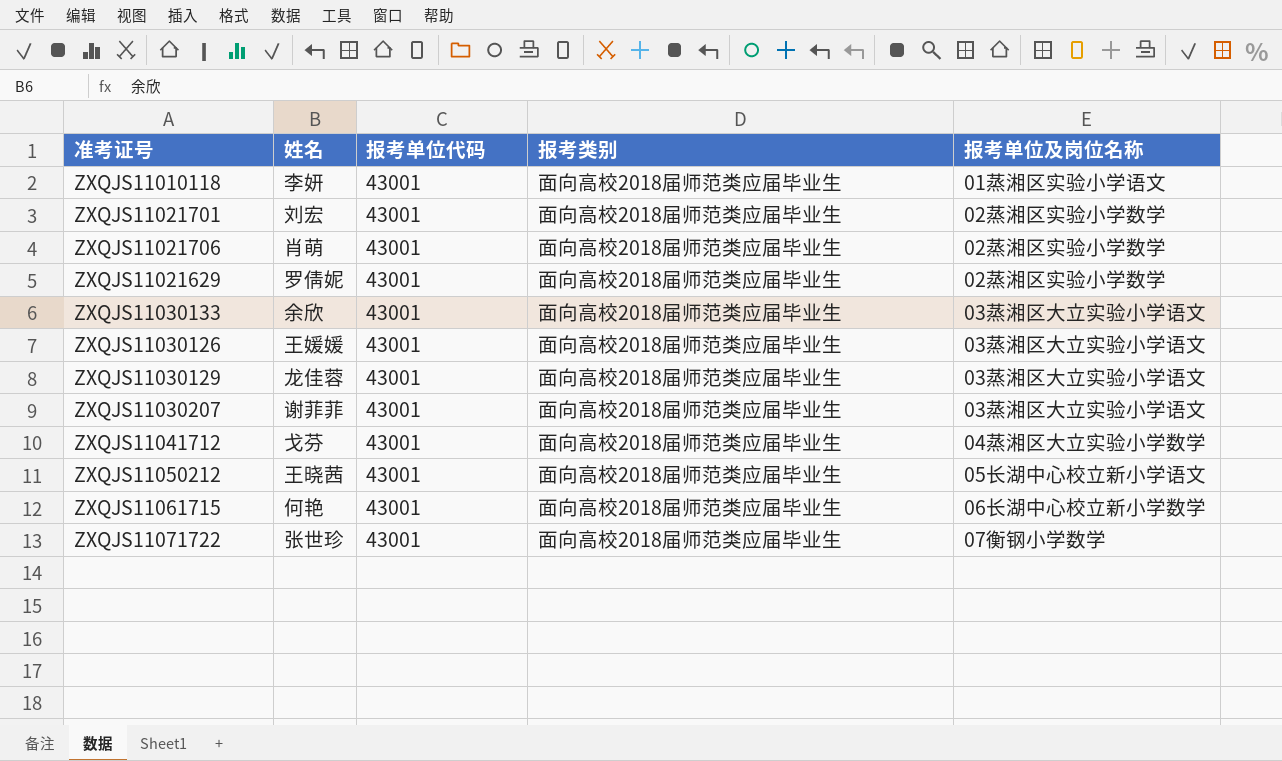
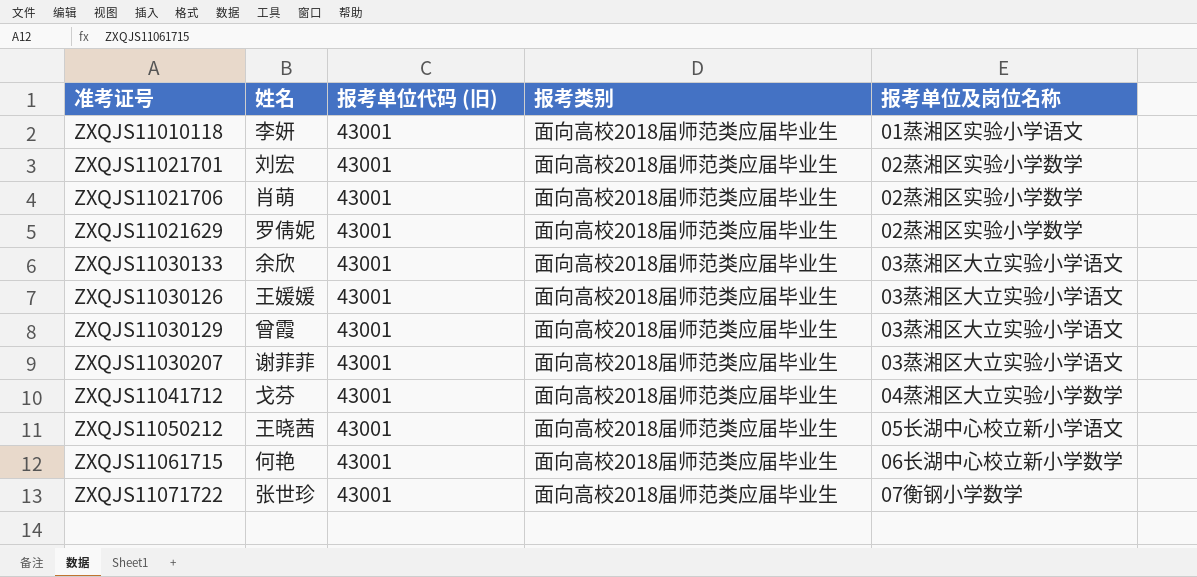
column name: 报考单位代码 -> 报考单位代码 (旧)
ZXQJS11030129 | 姓名: 龙佳蓉 -> 曾霞

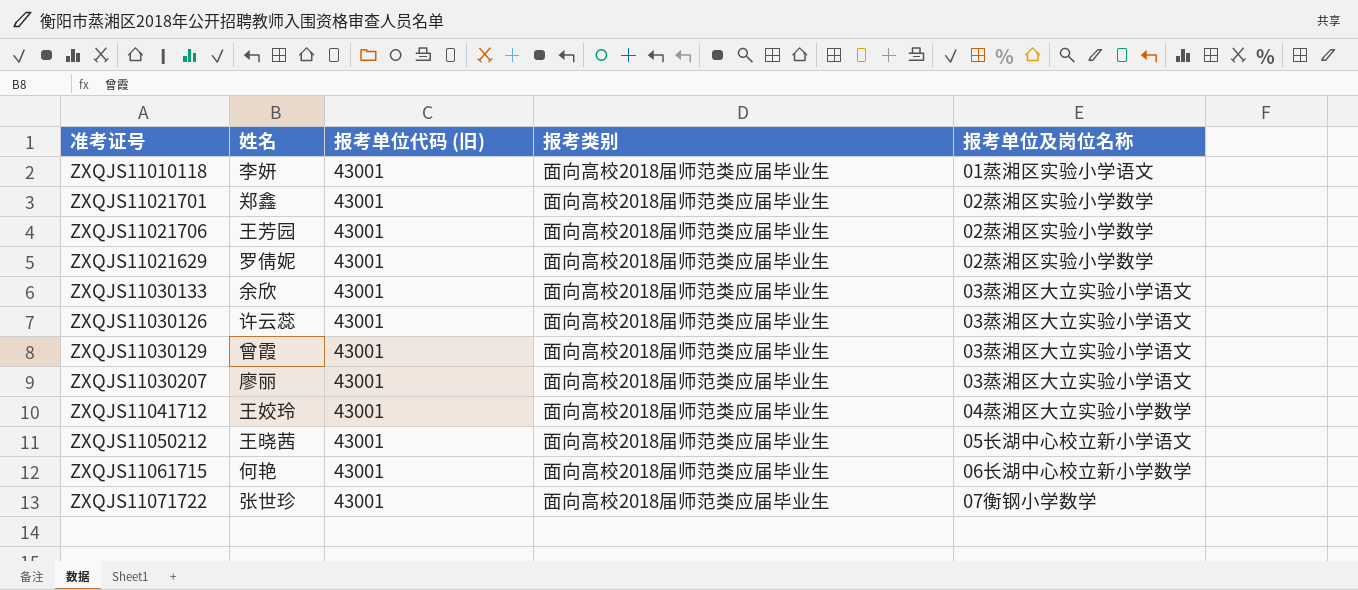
ZXQJS11021701 | 姓名: 刘宏 -> 郑鑫
ZXQJS11021706 | 姓名: 肖萌 -> 王芳园
ZXQJS11030126 | 姓名: 王媛媛 -> 许云蕊
ZXQJS11030207 | 姓名: 谢菲菲 -> 廖丽
ZXQJS11041712 | 姓名: 戈芬 -> 王姣玲

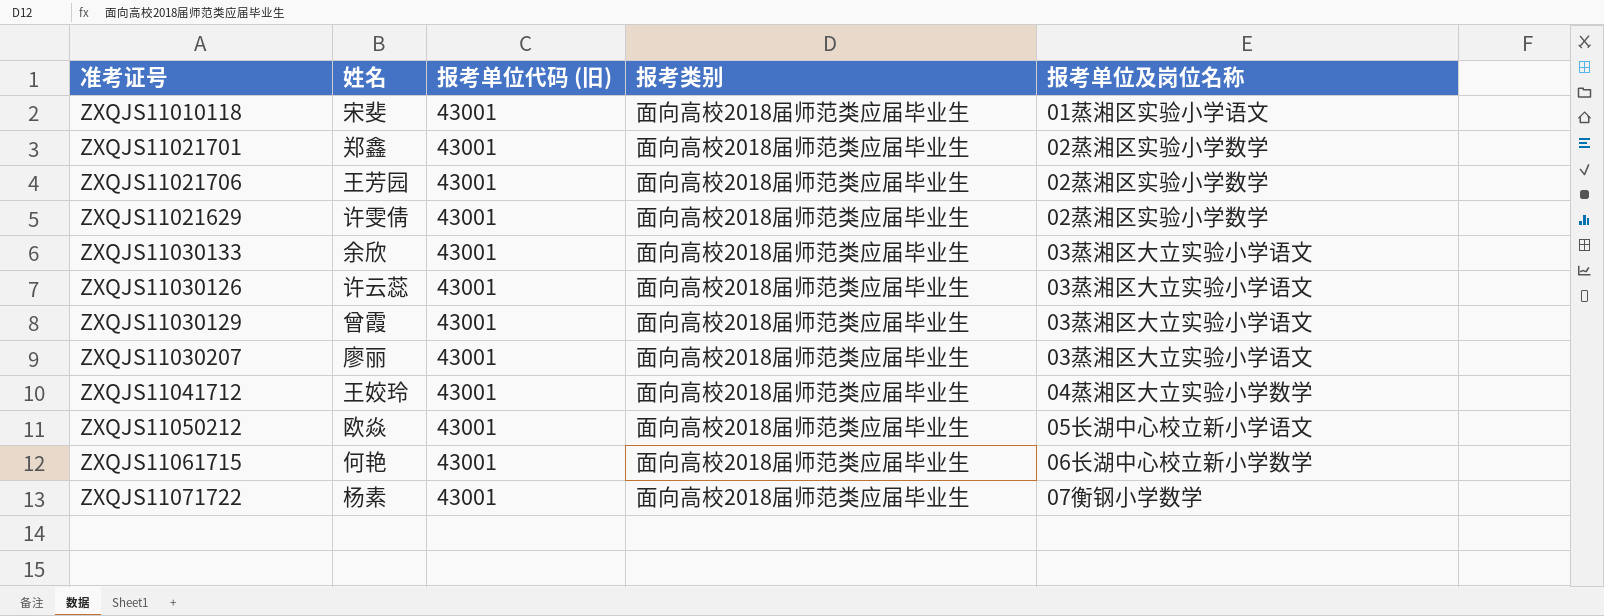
ZXQJS11010118 | 姓名: 李妍 -> 宋斐
ZXQJS11021629 | 姓名: 罗倩妮 -> 许雯倩
ZXQJS11050212 | 姓名: 王晓茜 -> 欧焱
ZXQJS11071722 | 姓名: 张世珍 -> 杨素

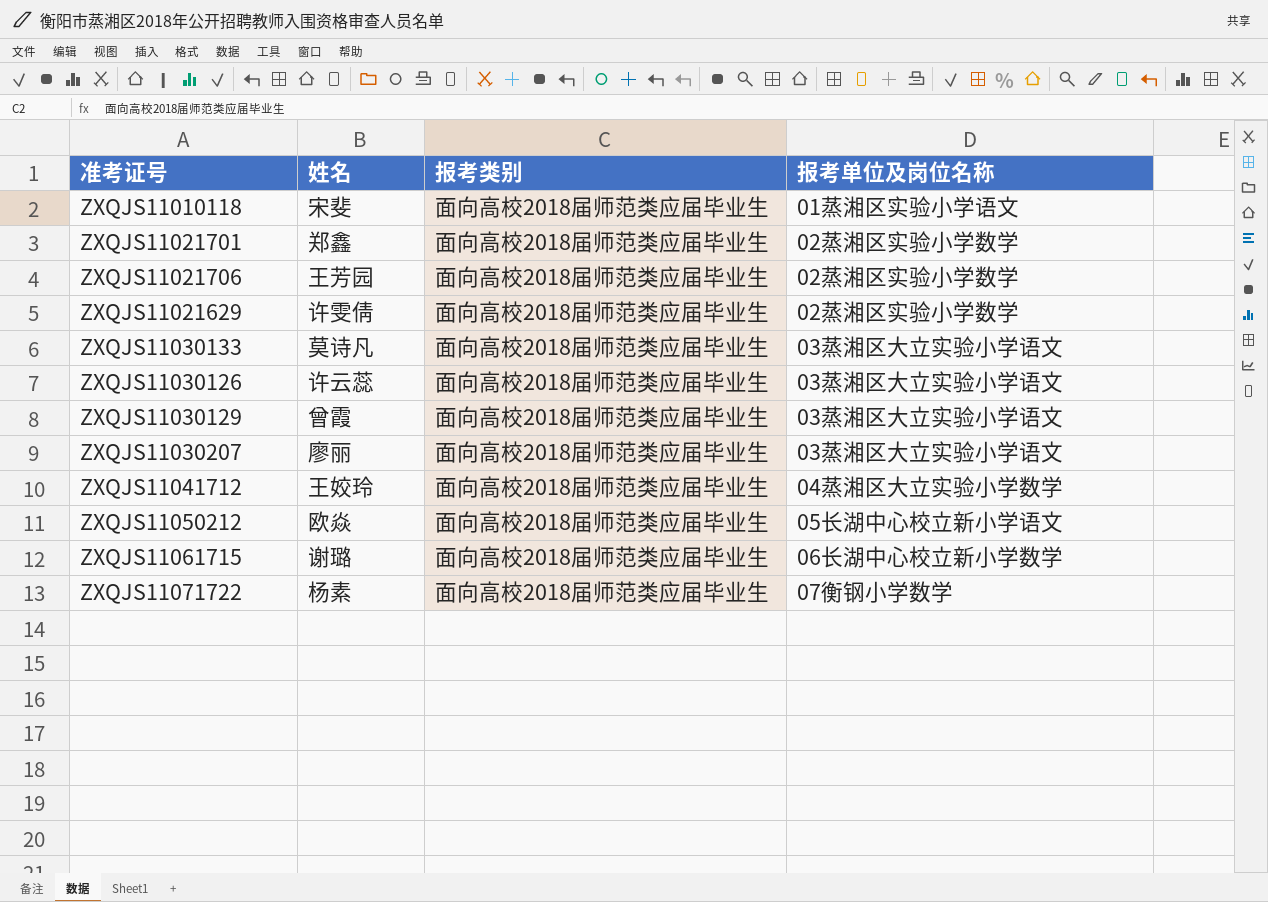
column 报考单位代码 (旧) | position: 3 -> none
ZXQJS11030133 | 姓名: 余欣 -> 莫诗凡
ZXQJS11061715 | 姓名: 何艳 -> 谢璐

